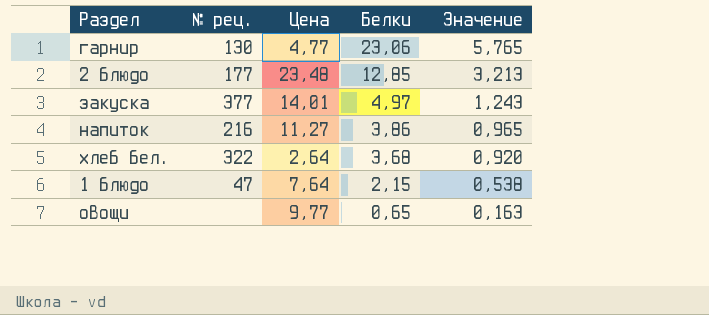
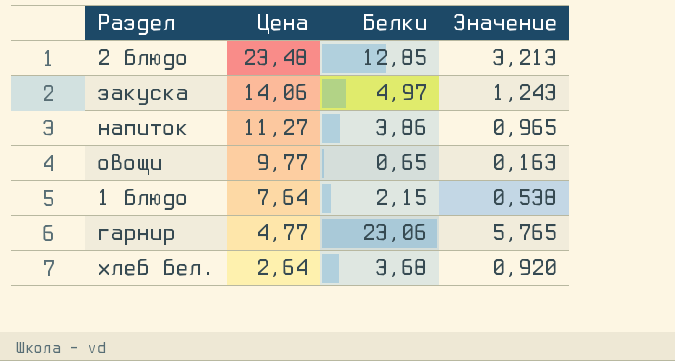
row order: Белки descending -> Цена descending
column № рец. | position: 2 -> none
закуска | Цена: 14,01 -> 14,06

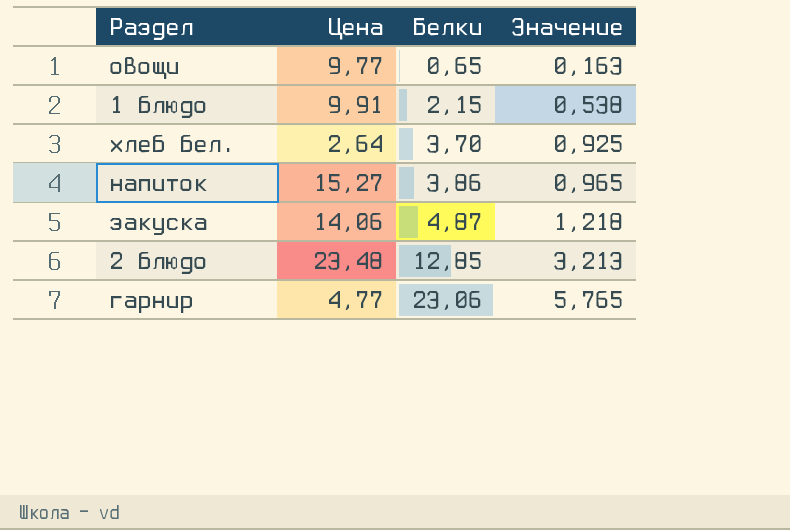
row order: Цена descending -> Белки ascending
1 блюдо | Цена: 7,64 -> 9,91
хлеб бел. | Белки: 3,68 -> 3,70
хлеб бел. | Значение: 0,920 -> 0,925
напиток | Цена: 11,27 -> 15,27
закуска | Белки: 4,97 -> 4,87
закуска | Значение: 1,243 -> 1,218

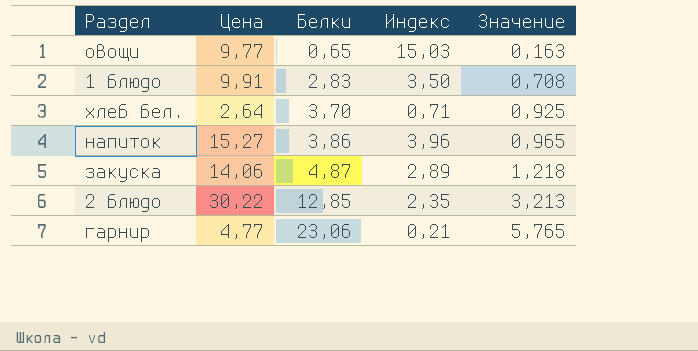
column Индекс | formula: none -> [Цена] / [Белки]
1 блюдо | Белки: 2,15 -> 2,83
1 блюдо | Значение: 0,538 -> 0,708
2 блюдо | Цена: 23,48 -> 30,22

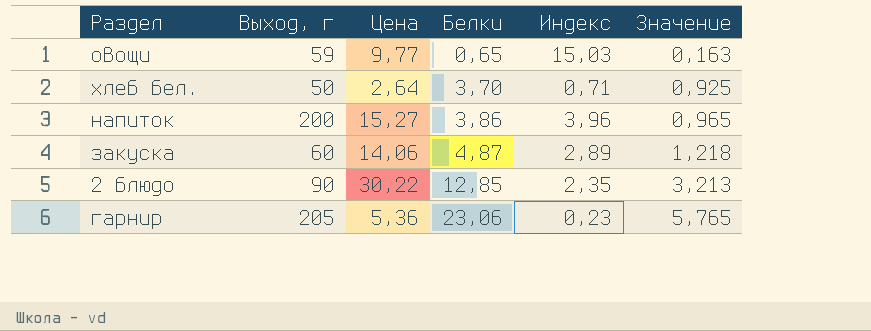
column Выход, г | position: none -> 2
row 1 блюдо: 9,91 | 2,83 | 3,50 | 0,708 -> none
гарнир | Цена: 4,77 -> 5,36
гарнир | Индекс: 0,21 -> 0,23

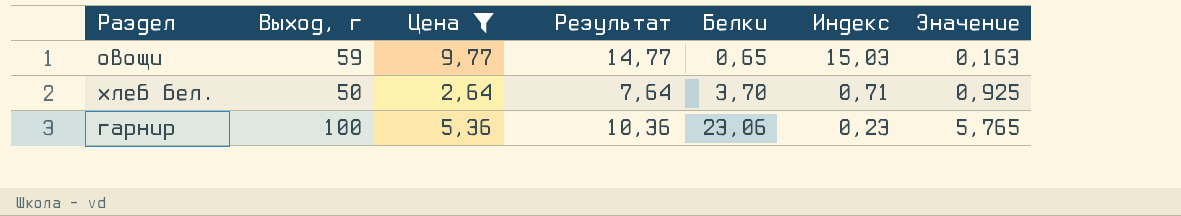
filter: none -> Цена <= 9,77
column Результат | formula: none -> [Цена] + 5
гарнир | Выход, г: 205 -> 100

